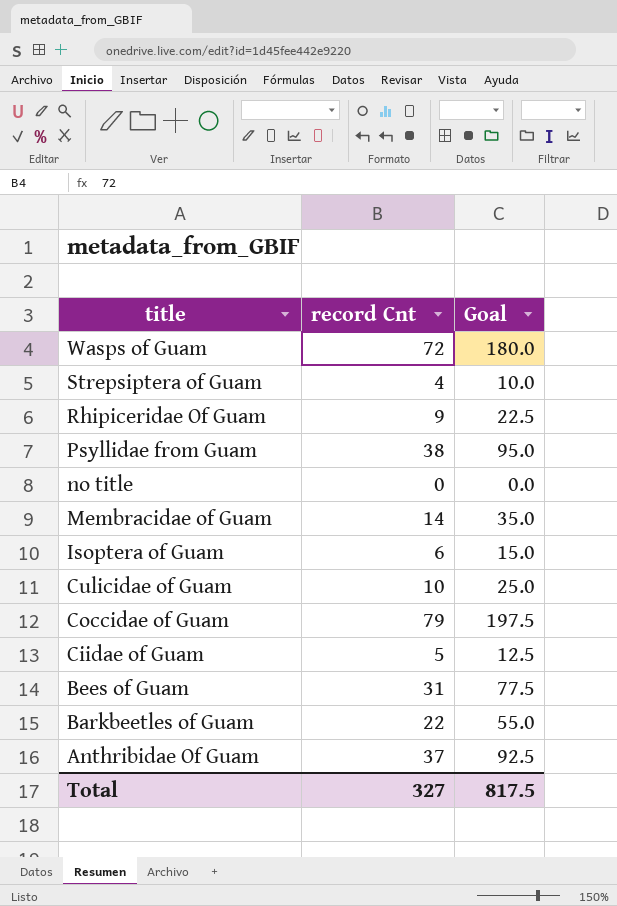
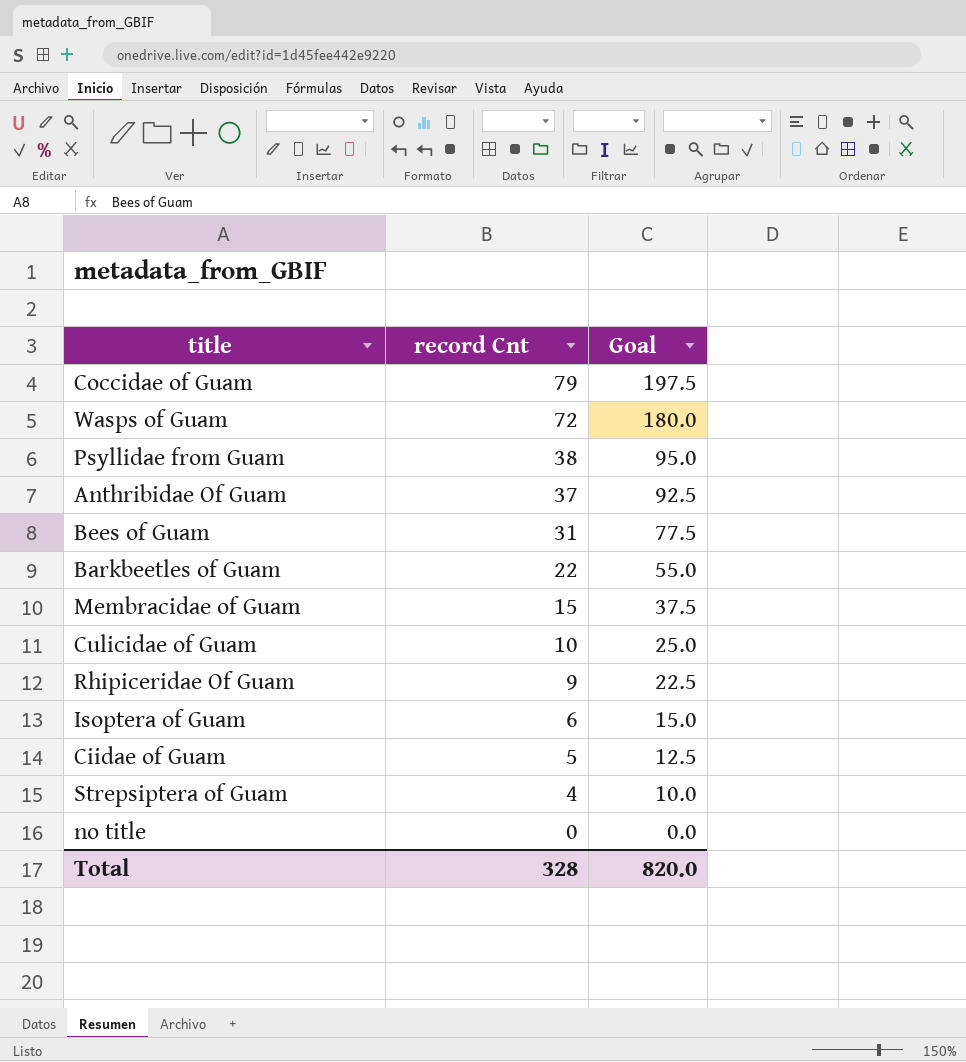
row order: title descending -> record Cnt descending
Membracidae of Guam | record Cnt: 14 -> 15
Membracidae of Guam | Goal: 35.0 -> 37.5
Total | record Cnt: 327 -> 328
Total | Goal: 817.5 -> 820.0

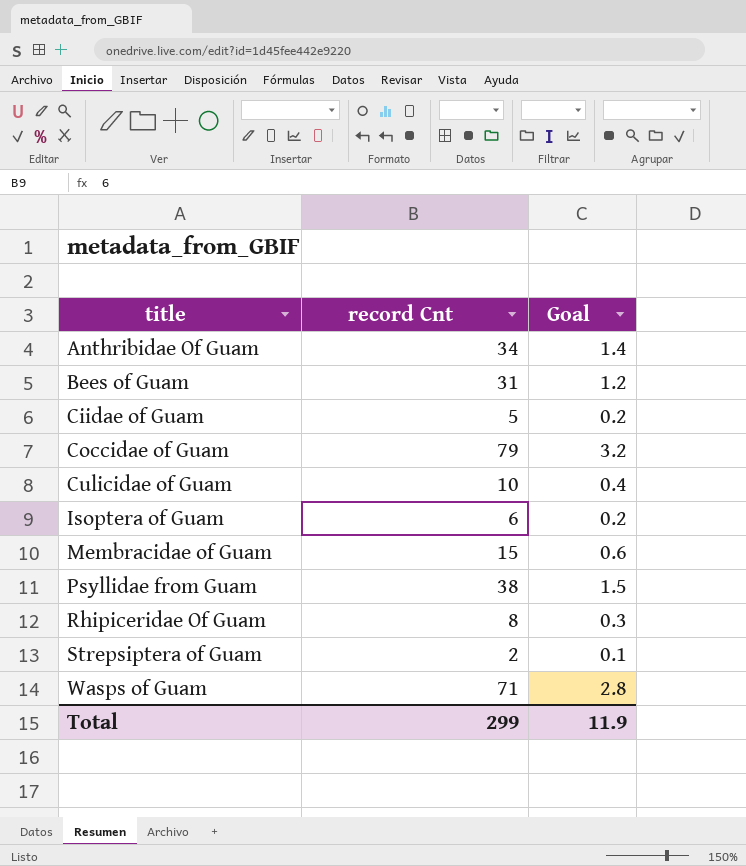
row order: record Cnt descending -> title ascending
column Goal | formula: [record Cnt] * 2.5 -> [record Cnt] * 0.04
row Barkbeetles of Guam: 22 | 55.0 -> none
row no title: 0 | 0.0 -> none
Anthribidae Of Guam | record Cnt: 37 -> 34
Rhipiceridae Of Guam | record Cnt: 9 -> 8
Strepsiptera of Guam | record Cnt: 4 -> 2
Wasps of Guam | record Cnt: 72 -> 71
Total | record Cnt: 328 -> 299
Total | Goal: 820.0 -> 11.9

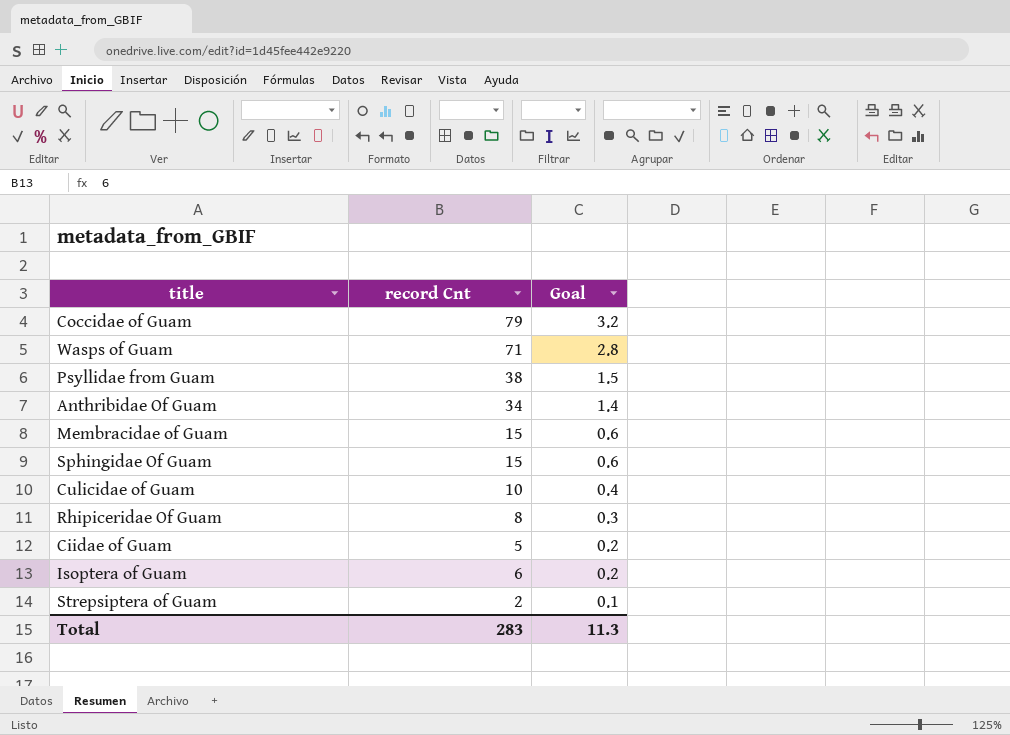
row order: title ascending -> Goal descending
row Bees of Guam: 31 | 1.2 -> none
row Sphingidae Of Guam: none -> 15 | 0.6
Total | record Cnt: 299 -> 283
Total | Goal: 11.9 -> 11.3

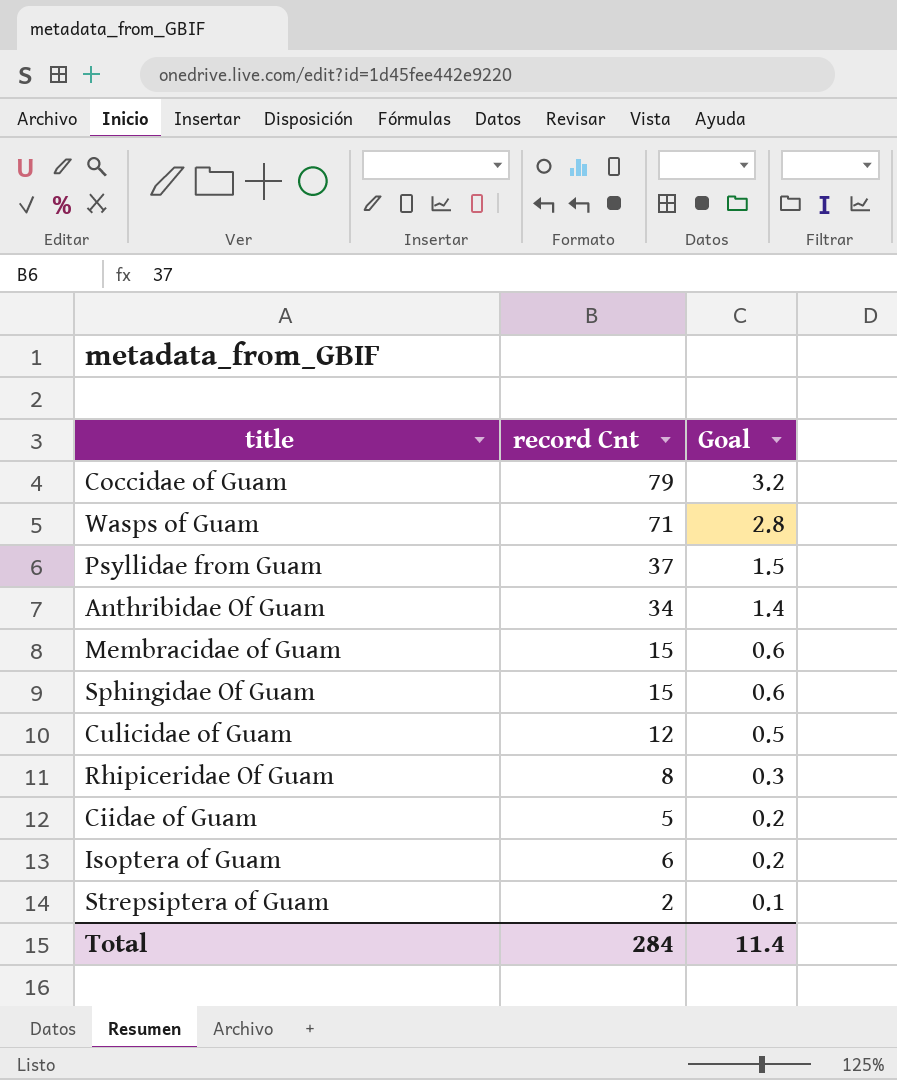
Psyllidae from Guam | record Cnt: 38 -> 37
Culicidae of Guam | record Cnt: 10 -> 12
Culicidae of Guam | Goal: 0.4 -> 0.5
Total | record Cnt: 283 -> 284
Total | Goal: 11.3 -> 11.4

